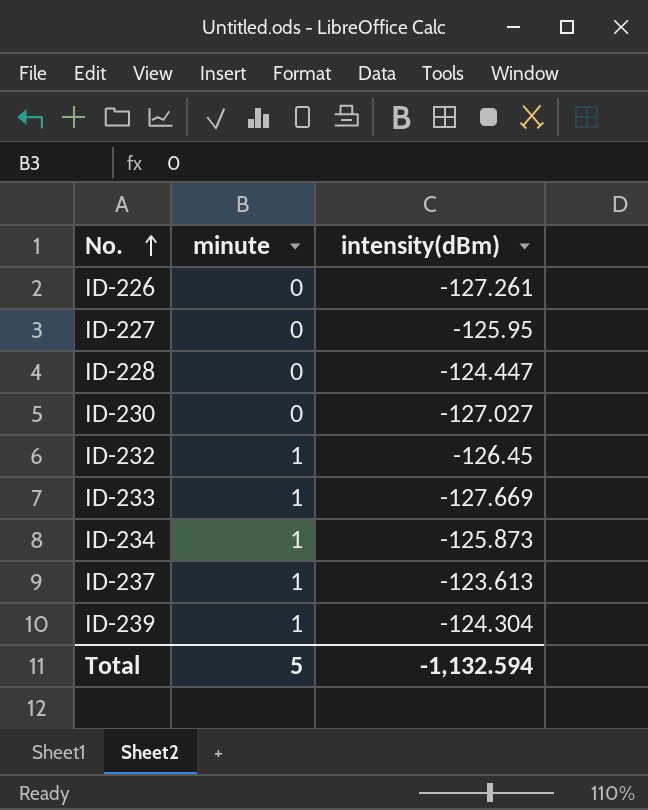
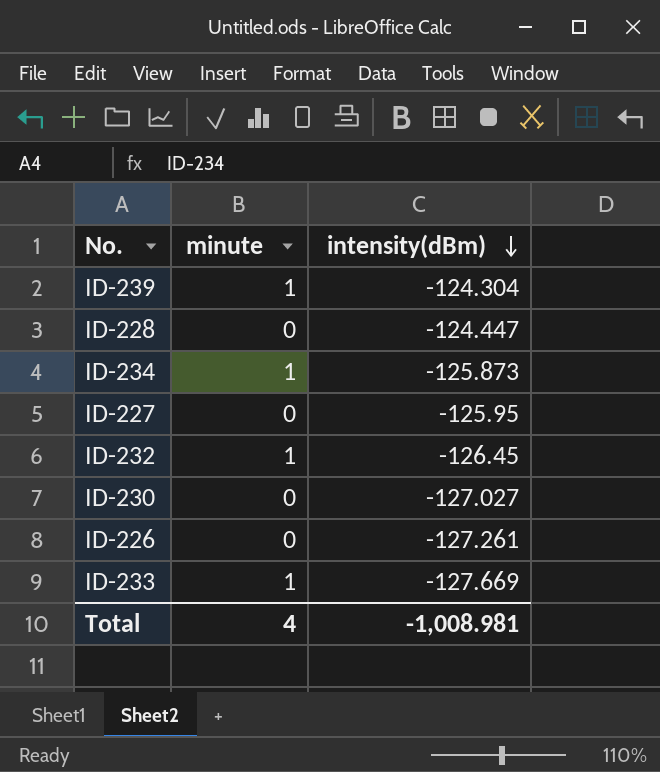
row order: No. ascending -> intensity(dBm) descending
row ID-237: 1 | -123.613 -> none
Total | minute: 5 -> 4
Total | intensity(dBm): -1,132.594 -> -1,008.981

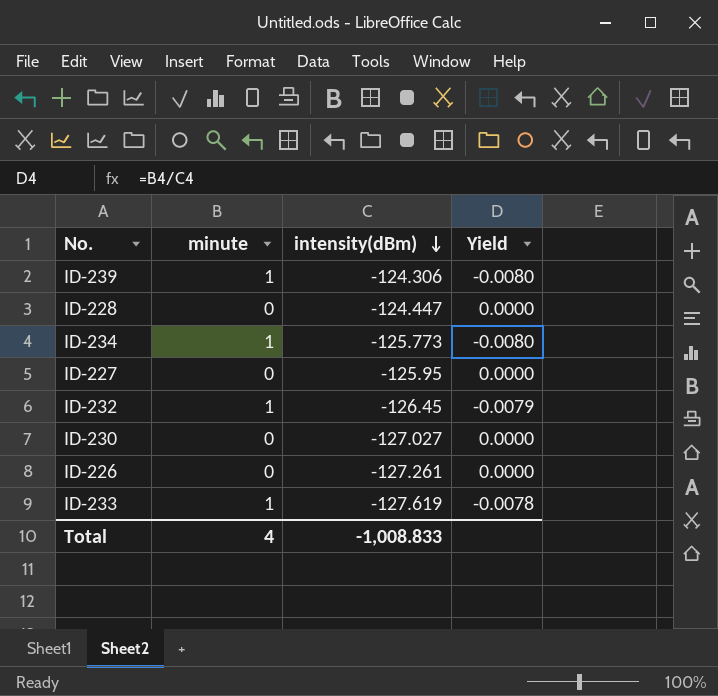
column Yield | formula: none -> [minute] / [intensity(dBm)]
ID-239 | intensity(dBm): -124.304 -> -124.306
ID-234 | intensity(dBm): -125.873 -> -125.773
ID-233 | intensity(dBm): -127.669 -> -127.619
Total | intensity(dBm): -1,008.981 -> -1,008.833

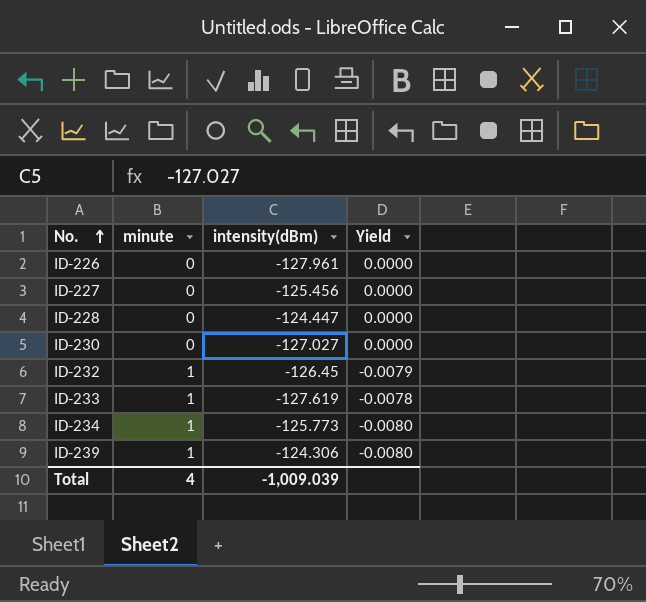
row order: intensity(dBm) descending -> No. ascending
ID-226 | intensity(dBm): -127.261 -> -127.961
ID-227 | intensity(dBm): -125.95 -> -125.456
Total | intensity(dBm): -1,008.833 -> -1,009.039

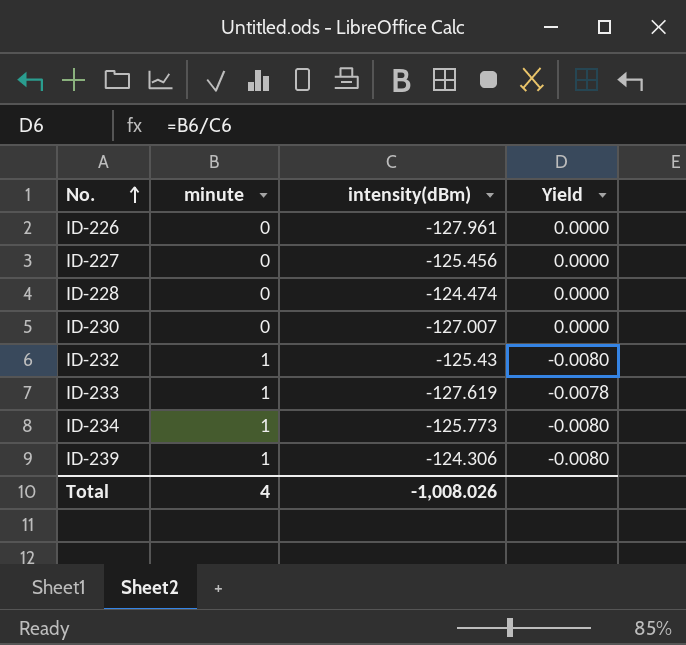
ID-228 | intensity(dBm): -124.447 -> -124.474
ID-230 | intensity(dBm): -127.027 -> -127.007
ID-232 | intensity(dBm): -126.45 -> -125.43
ID-232 | Yield: -0.0079 -> -0.0080
Total | intensity(dBm): -1,009.039 -> -1,008.026

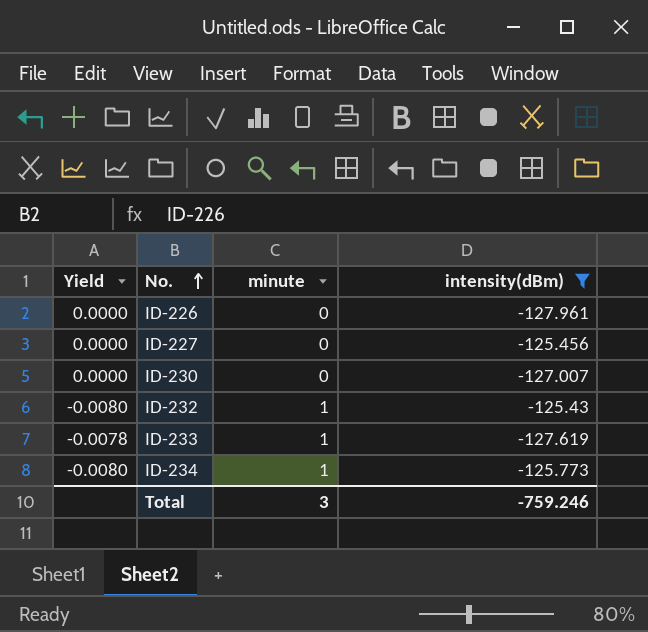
filter: none -> intensity(dBm) <= -125.43
column Yield | position: 4 -> 1
Total | minute: 4 -> 3
Total | intensity(dBm): -1,008.026 -> -759.246

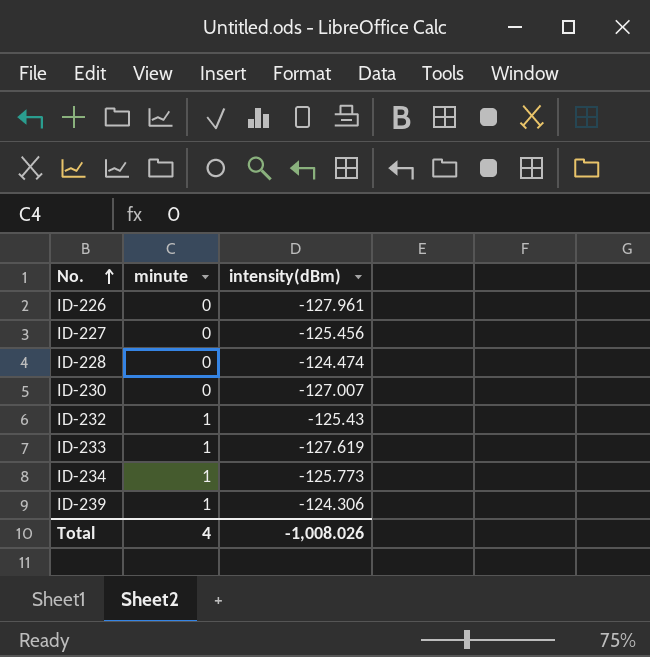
filter: intensity(dBm) <= -125.43 -> none
column Yield | formula: [minute] / [intensity(dBm)] -> none
Total | minute: 3 -> 4
Total | intensity(dBm): -759.246 -> -1,008.026

